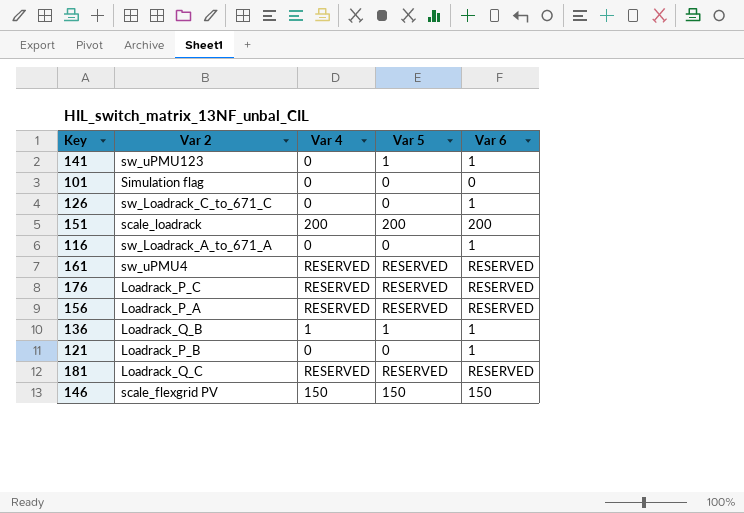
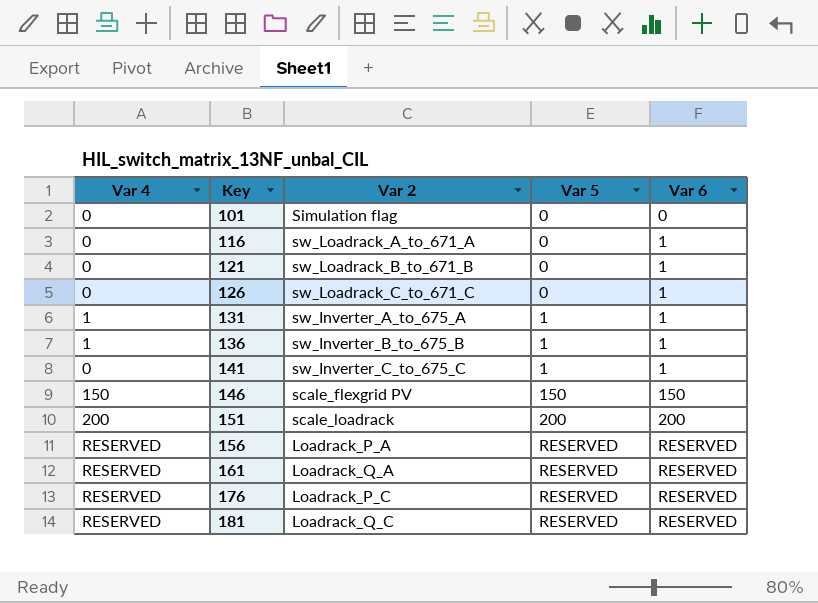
row order: none -> Key ascending
column Var 4 | position: 3 -> 1
121 | Var 2: Loadrack_P_B -> sw_Loadrack_B_to_671_B
row 131: none -> 1 | sw_Inverter_A_to_675_A | 1 | 1
136 | Var 2: Loadrack_Q_B -> sw_Inverter_B_to_675_B
141 | Var 2: sw_uPMU123 -> sw_Inverter_C_to_675_C
161 | Var 2: sw_uPMU4 -> Loadrack_Q_A

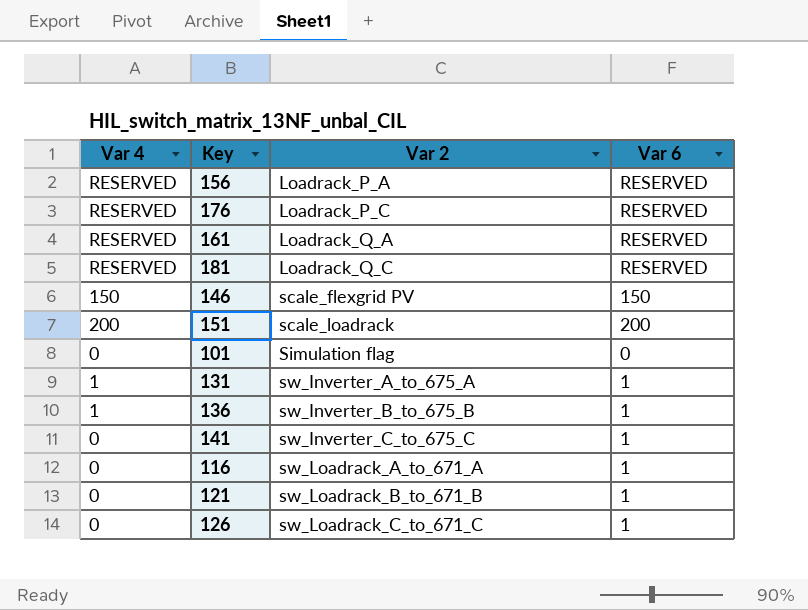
row order: Key ascending -> Var 2 ascending
column Var 5 | position: 4 -> none

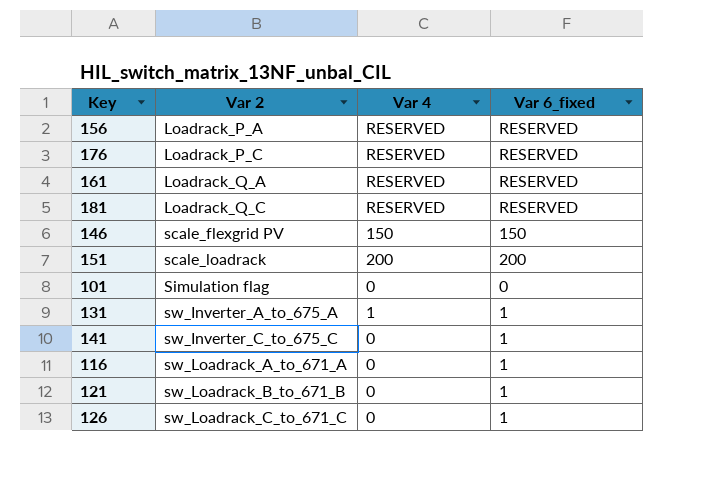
column Var 4 | position: 1 -> 3
column name: Var 6 -> Var 6_fixed
row 136: 1 | sw_Inverter_B_to_675_B | 1 -> none

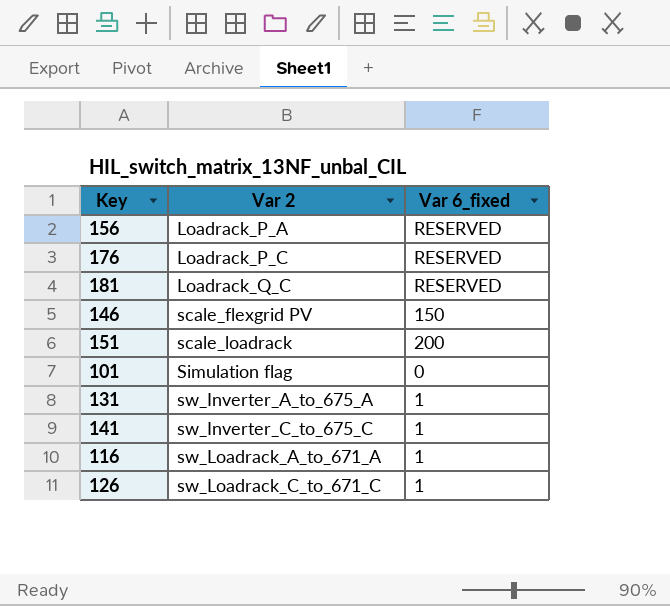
column Var 4 | position: 3 -> none
row 161: Loadrack_Q_A | RESERVED | RESERVED -> none
row 121: sw_Loadrack_B_to_671_B | 0 | 1 -> none

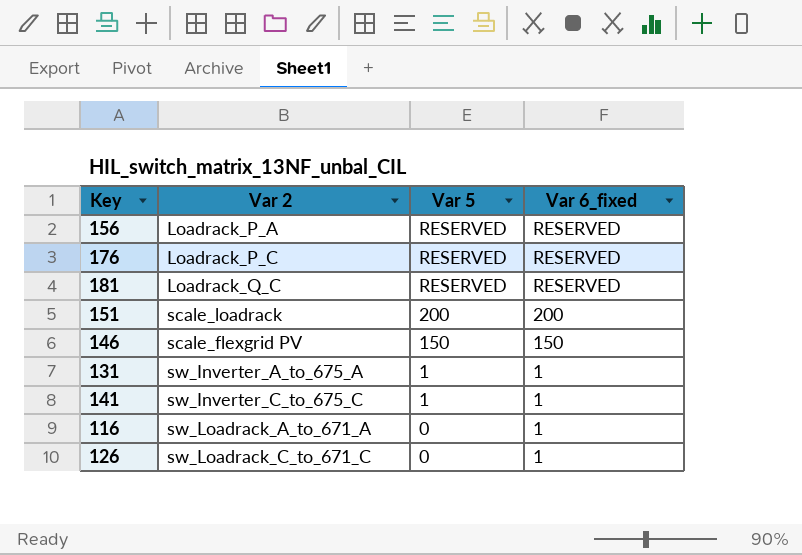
row order: Var 2 ascending -> Var 5 descending
column Var 5 | position: none -> 3
row 101: Simulation flag | 0 -> none

